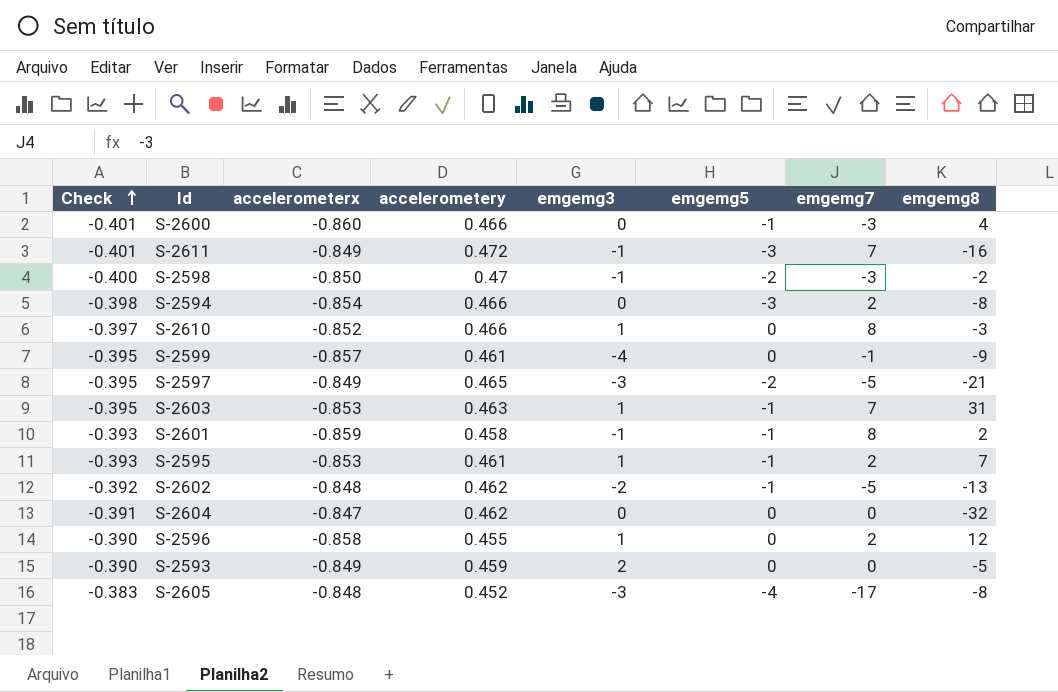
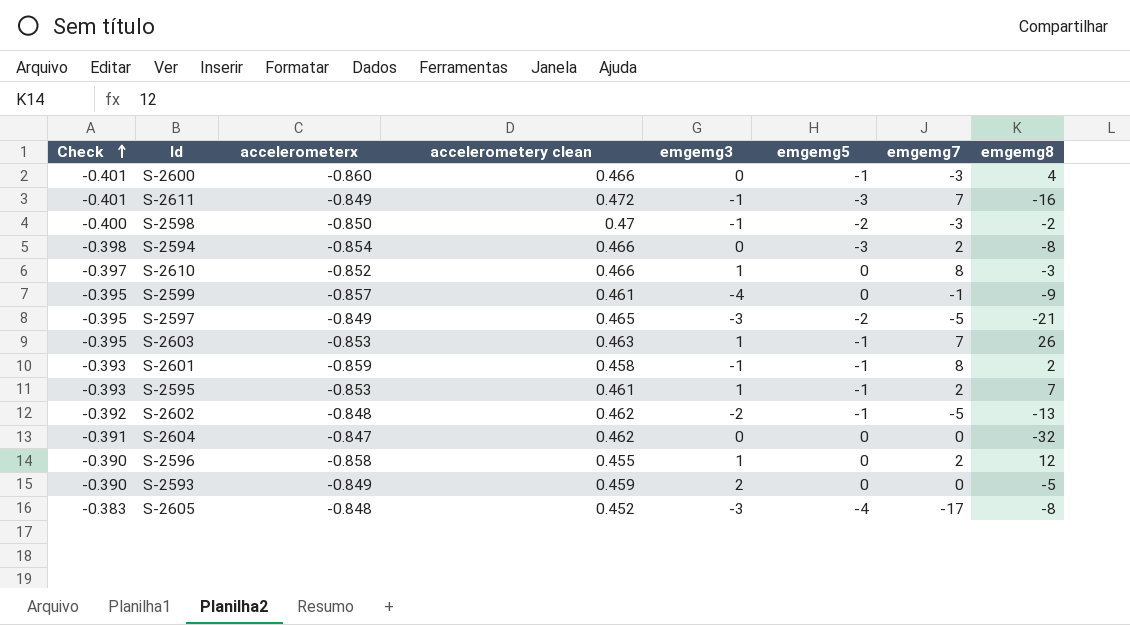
column name: accelerometery -> accelerometery clean
S-2603 | emgemg8: 31 -> 26

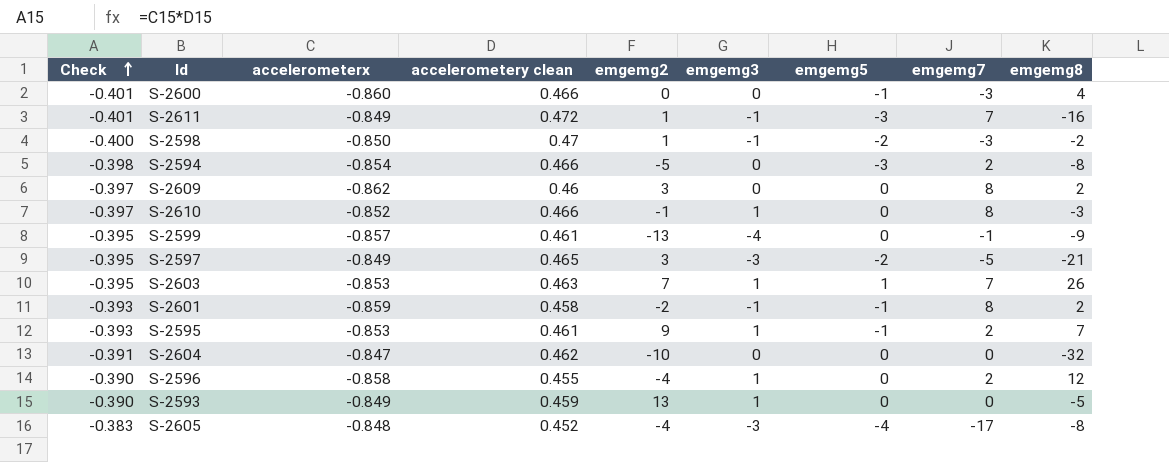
column emgemg2 | position: none -> 5
row S-2602: -0.392 | -0.848 | 0.462 | -2 | -1 | -5 | -13 -> none
row S-2609: none -> -0.397 | -0.862 | 0.46 | 3 | 0 | 0 | 8 | 2
S-2603 | emgemg5: -1 -> 1
S-2593 | emgemg3: 2 -> 1

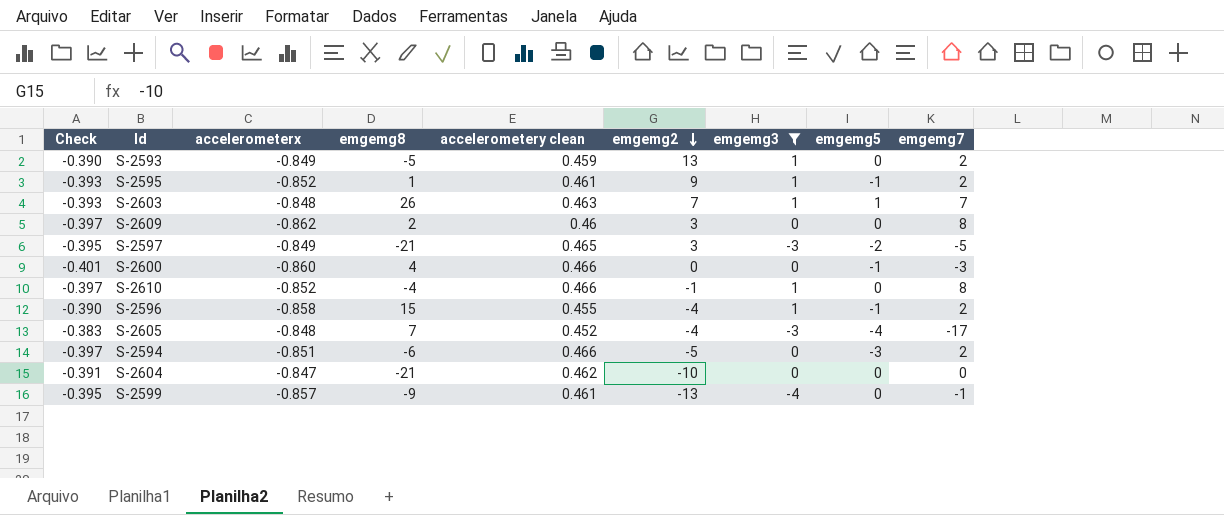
filter: none -> emgemg3 != -1
row order: Check ascending -> emgemg2 descending
column emgemg8 | position: 9 -> 4
S-2593 | emgemg7: 0 -> 2
S-2595 | accelerometerx: -0.853 -> -0.852
S-2595 | emgemg8: 7 -> 1
S-2603 | Check: -0.395 -> -0.393
S-2603 | accelerometerx: -0.853 -> -0.848
S-2610 | emgemg8: -3 -> -4
S-2596 | emgemg8: 12 -> 15
S-2596 | emgemg5: 0 -> -1
S-2605 | emgemg8: -8 -> 7
S-2594 | Check: -0.398 -> -0.397
S-2594 | accelerometerx: -0.854 -> -0.851
S-2594 | emgemg8: -8 -> -6
S-2604 | emgemg8: -32 -> -21

